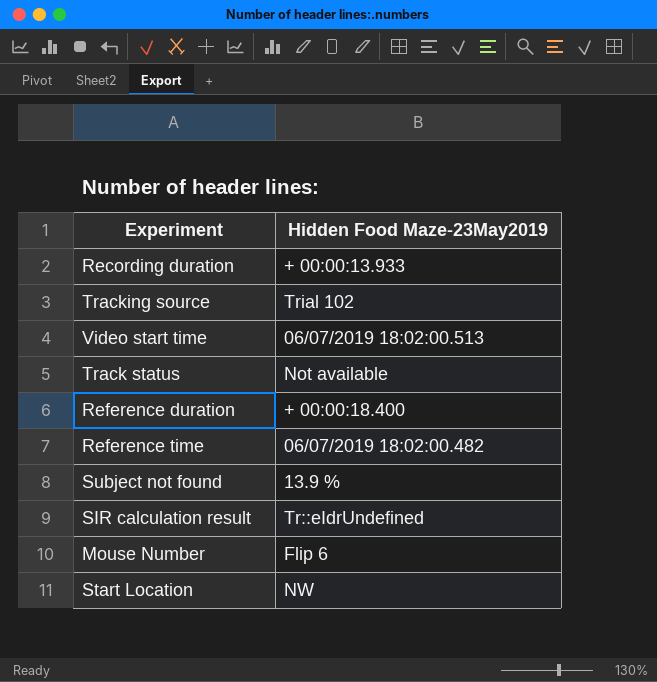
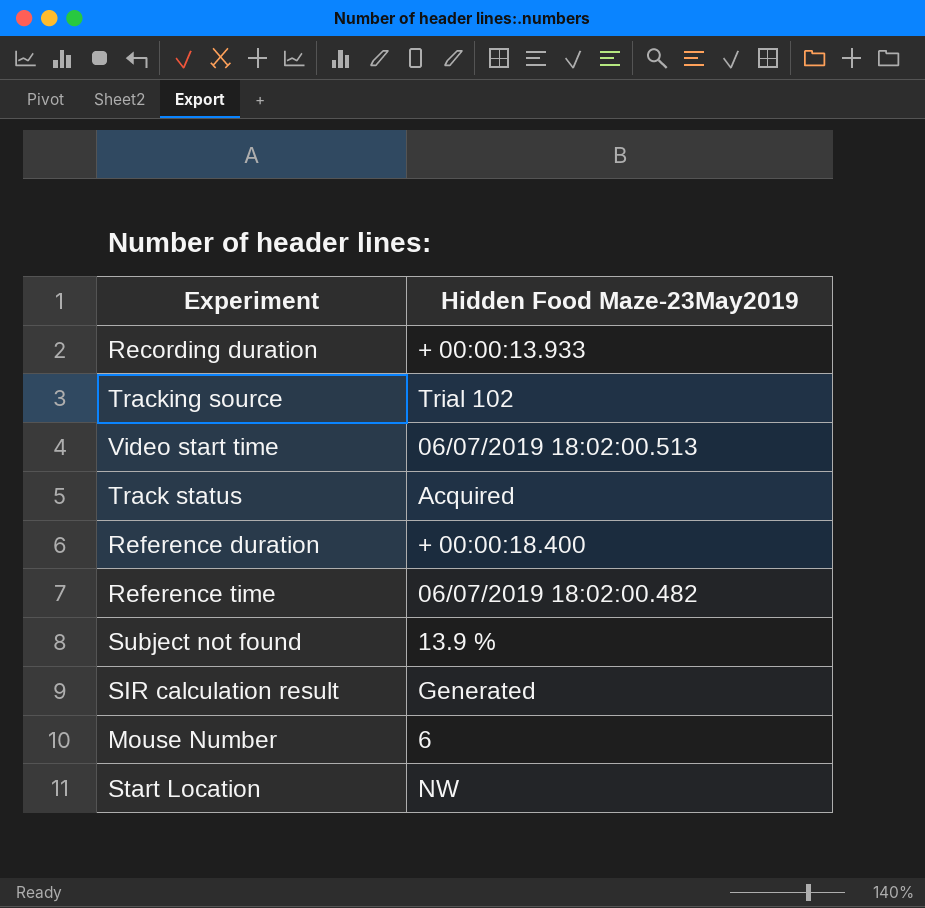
Track status | Hidden Food Maze-23May2019: Not available -> Acquired
SIR calculation result | Hidden Food Maze-23May2019: Tr::eIdrUndefined -> Generated
Mouse Number | Hidden Food Maze-23May2019: Flip 6 -> 6

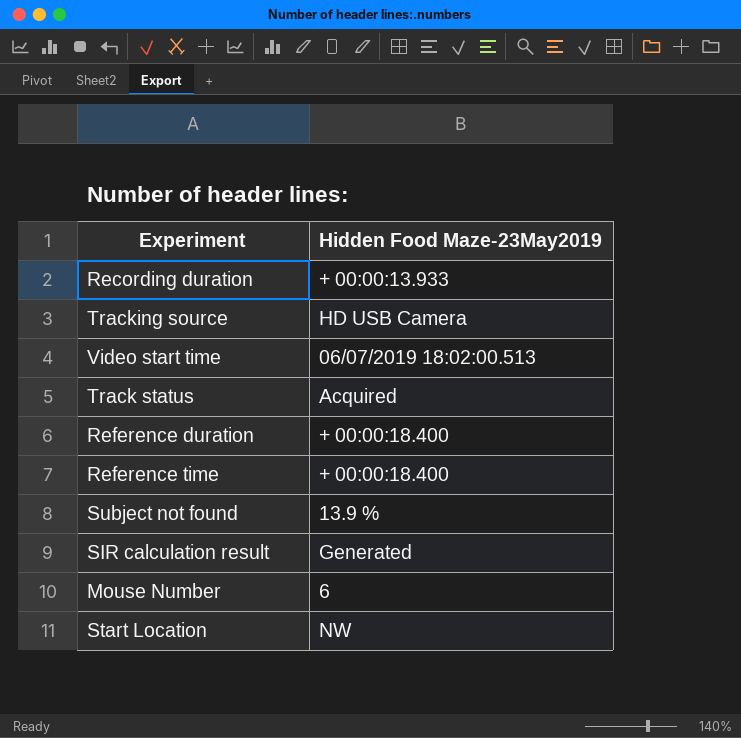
Tracking source | Hidden Food Maze-23May2019: Trial 102 -> HD USB Camera
Reference time | Hidden Food Maze-23May2019: 06/07/2019 18:02:00.482 -> + 00:00:18.400

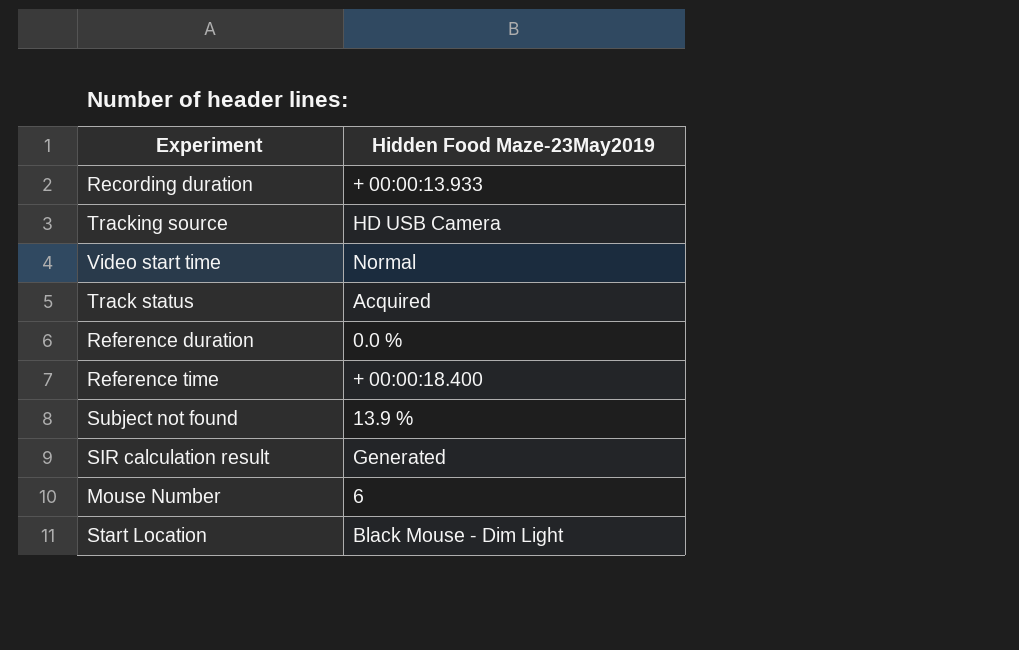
Video start time | Hidden Food Maze-23May2019: 06/07/2019 18:02:00.513 -> Normal
Reference duration | Hidden Food Maze-23May2019: + 00:00:18.400 -> 0.0 %
Start Location | Hidden Food Maze-23May2019: NW -> Black Mouse - Dim Light

